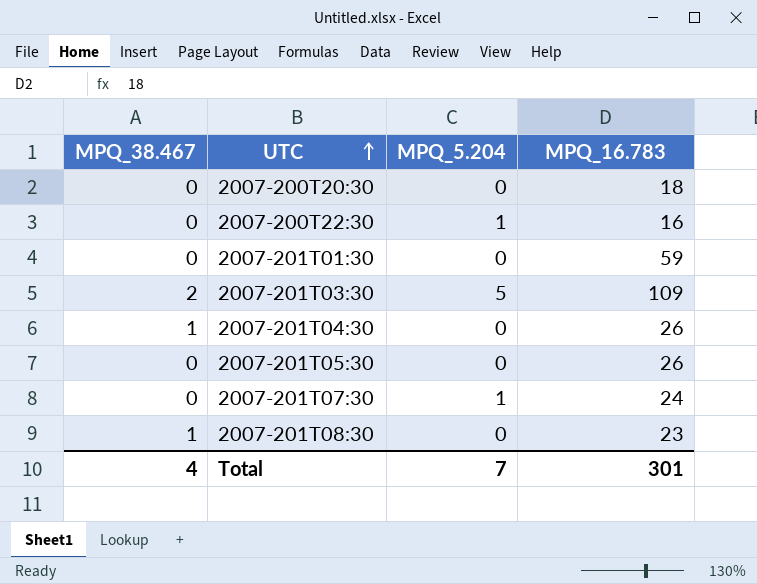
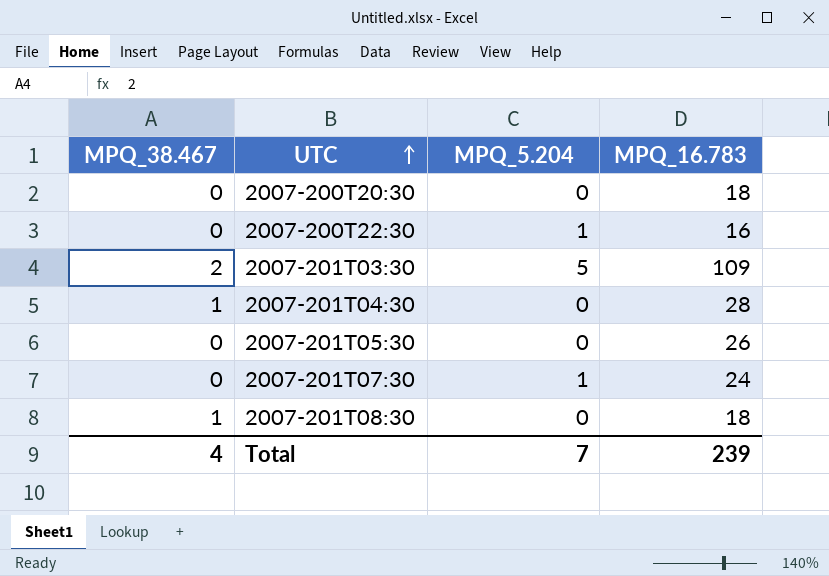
row 2007-201T01:30: 0 | 0 | 59 -> none
2007-201T04:30 | MPQ_16.783: 26 -> 28
2007-201T08:30 | MPQ_16.783: 23 -> 18
Total | MPQ_16.783: 301 -> 239

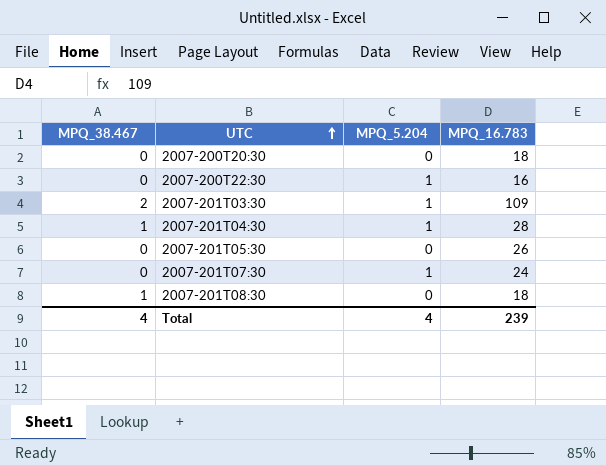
2007-201T03:30 | MPQ_5.204: 5 -> 1
2007-201T04:30 | MPQ_5.204: 0 -> 1
Total | MPQ_5.204: 7 -> 4

